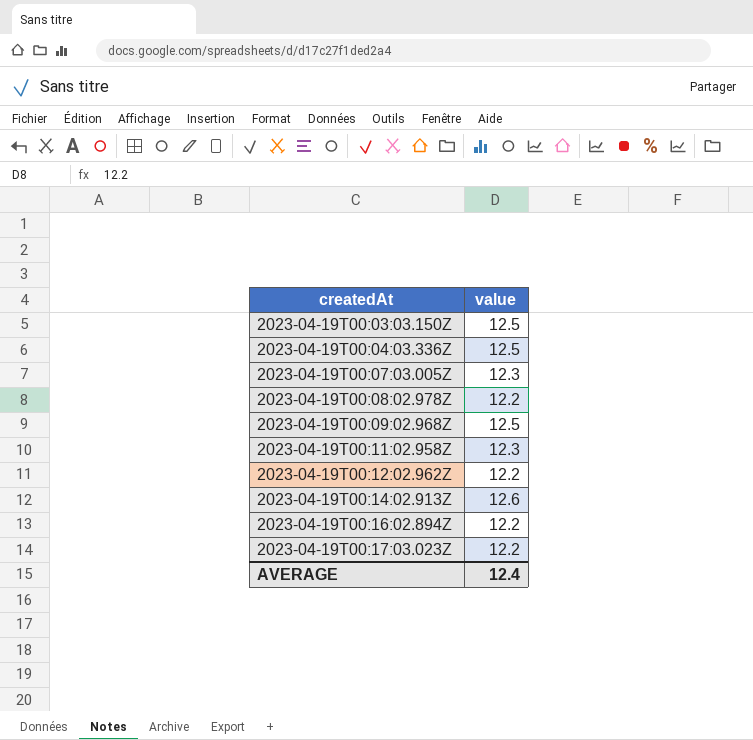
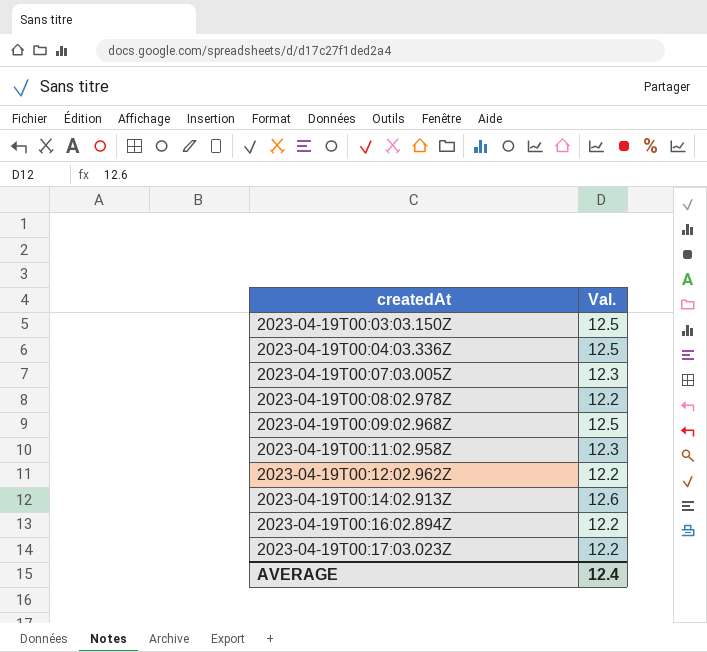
column name: value -> Val.

